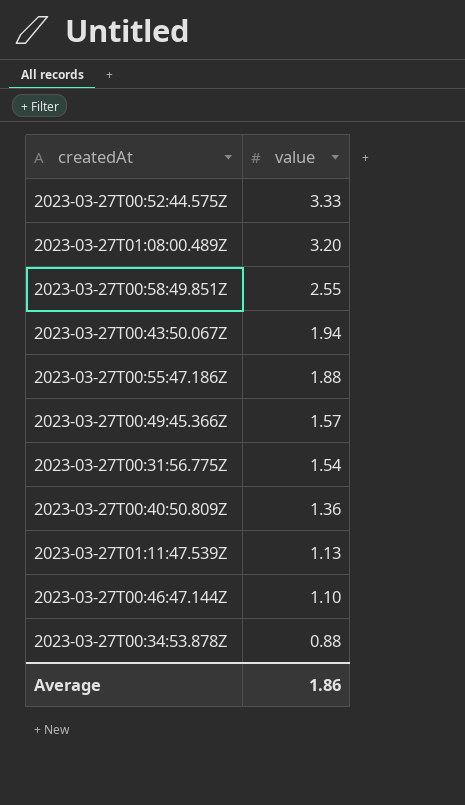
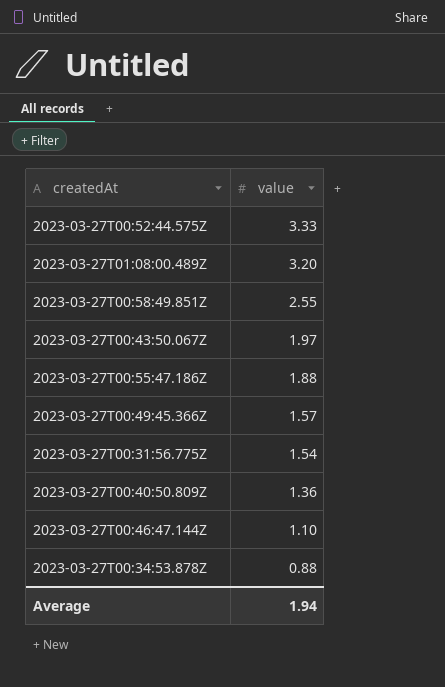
row 2023-03-27T01:11:47.539Z: 1.13 -> none
2023-03-27T00:43:50.067Z | value: 1.94 -> 1.97
Average | value: 1.86 -> 1.94

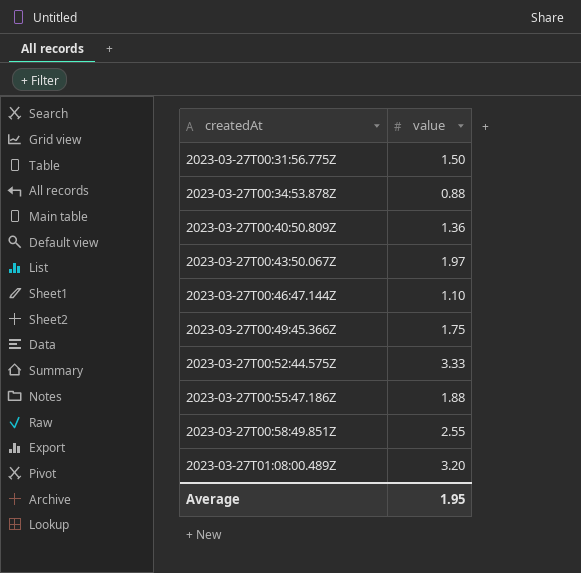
row order: value descending -> createdAt ascending
2023-03-27T00:31:56.775Z | value: 1.54 -> 1.50
2023-03-27T00:49:45.366Z | value: 1.57 -> 1.75
Average | value: 1.94 -> 1.95

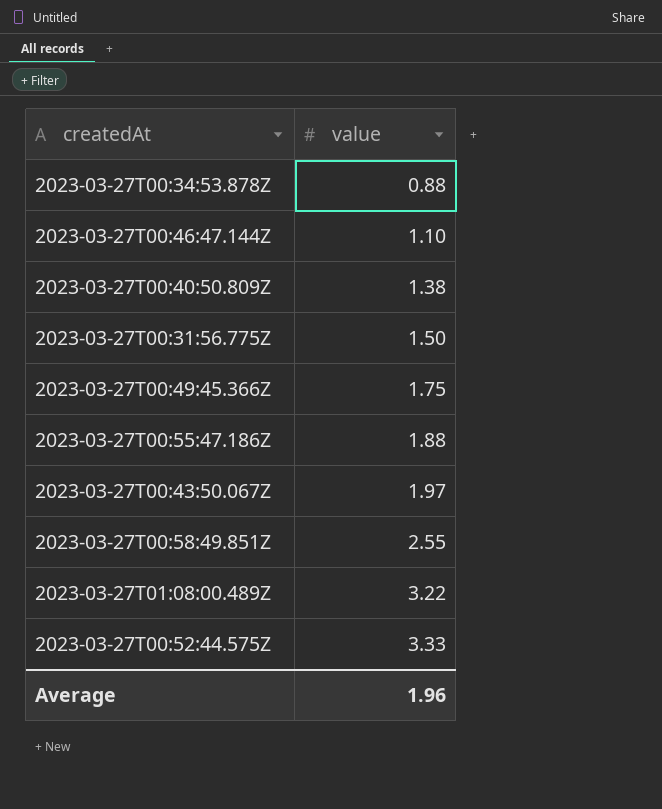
row order: createdAt ascending -> value ascending
2023-03-27T00:40:50.809Z | value: 1.36 -> 1.38
2023-03-27T01:08:00.489Z | value: 3.20 -> 3.22
Average | value: 1.95 -> 1.96

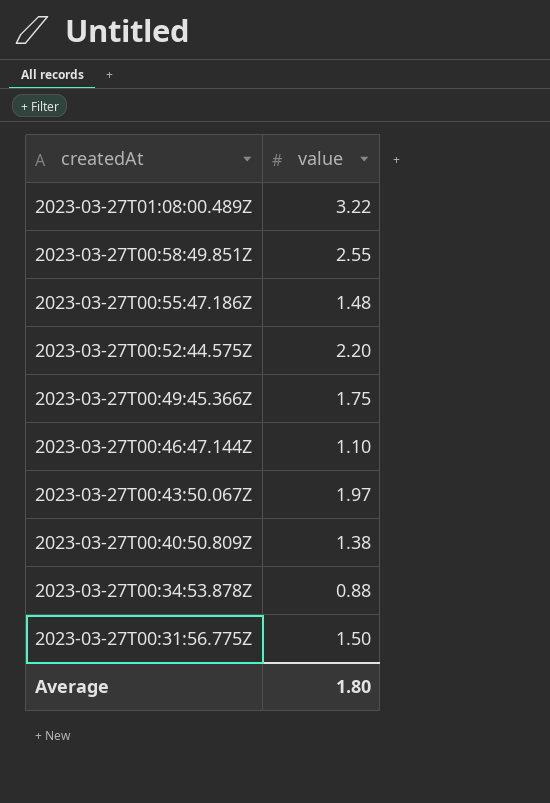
row order: value ascending -> createdAt descending
2023-03-27T00:55:47.186Z | value: 1.88 -> 1.48
2023-03-27T00:52:44.575Z | value: 3.33 -> 2.20
Average | value: 1.96 -> 1.80

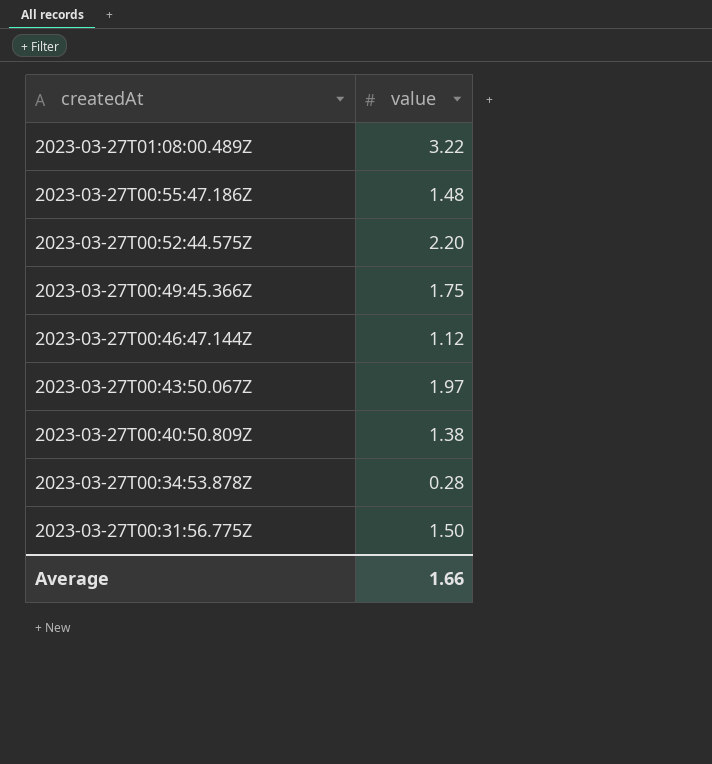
row 2023-03-27T00:58:49.851Z: 2.55 -> none
2023-03-27T00:46:47.144Z | value: 1.10 -> 1.12
2023-03-27T00:34:53.878Z | value: 0.88 -> 0.28
Average | value: 1.80 -> 1.66

